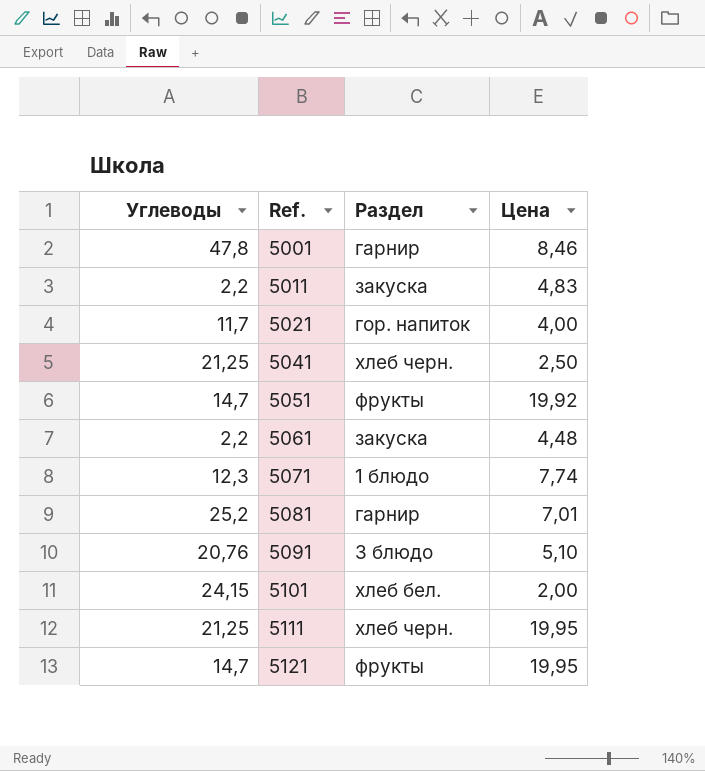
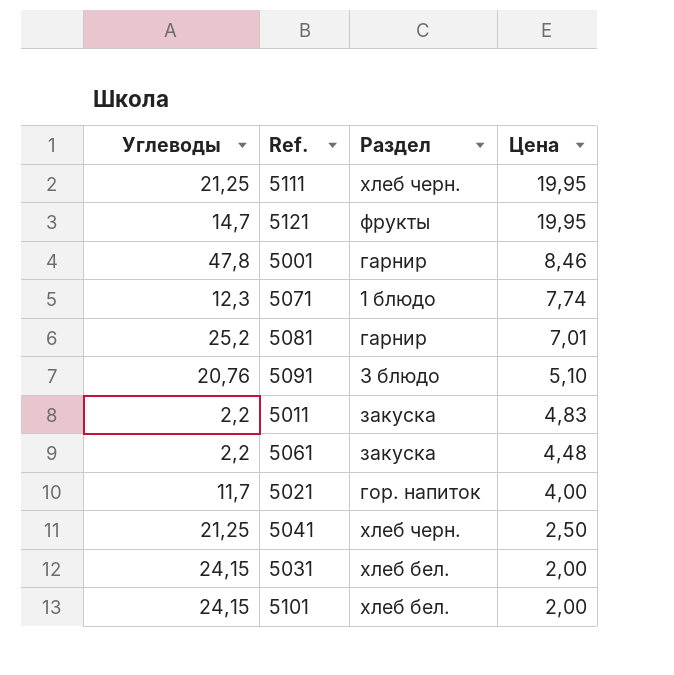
row order: Ref. ascending -> Цена descending
row 5051: 14,7 | фрукты | 19,92 -> none
row 5031: none -> 24,15 | хлеб бел. | 2,00

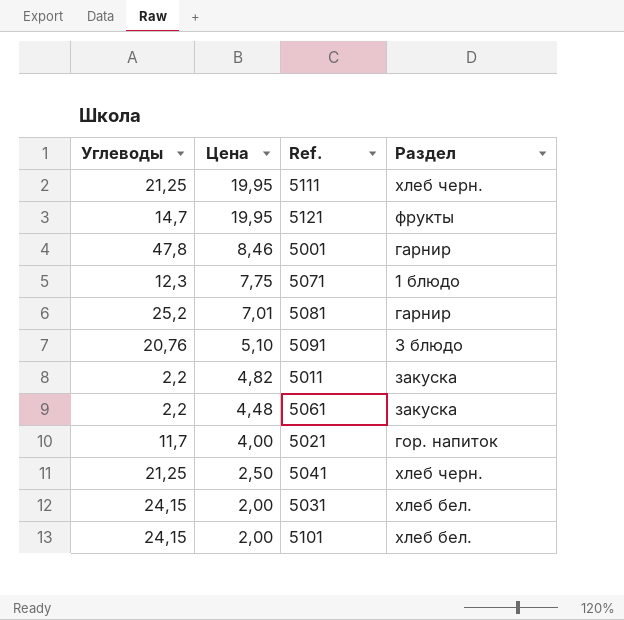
column Цена | position: 4 -> 2
5071 | Цена: 7,74 -> 7,75
5011 | Цена: 4,83 -> 4,82

